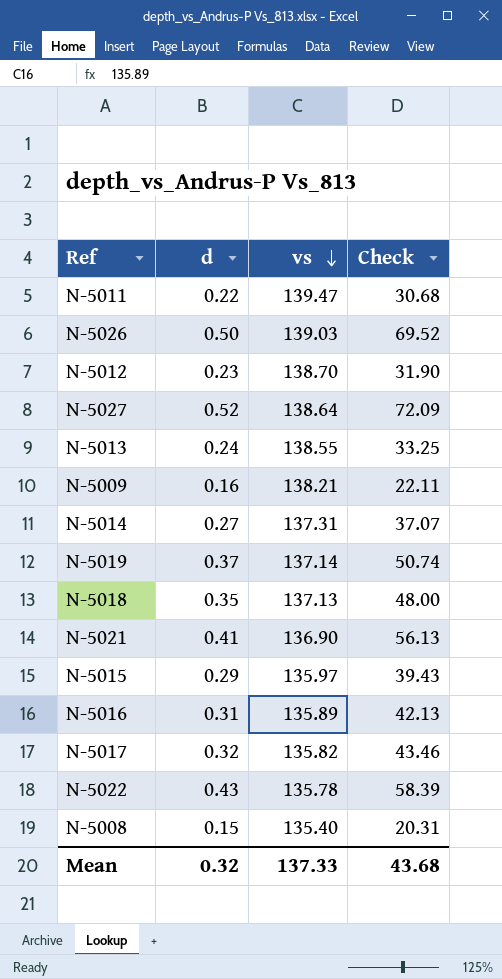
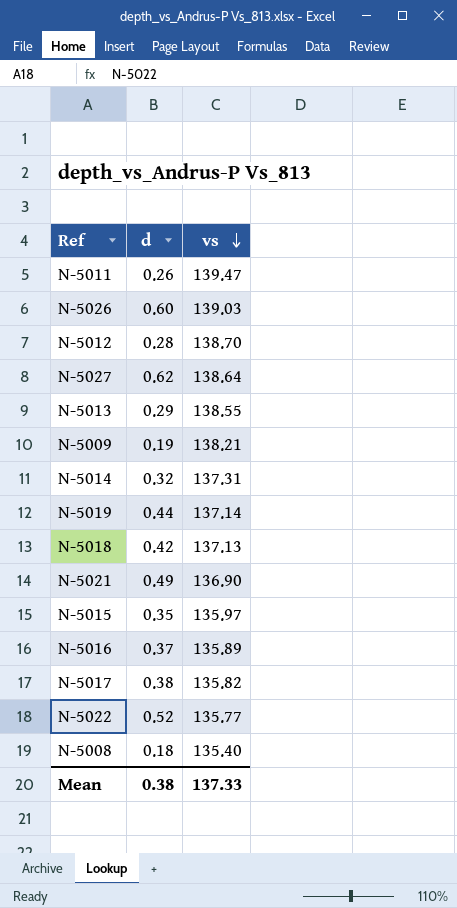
column Check | formula: [d] * [vs] -> none
N-5011 | d: 0.22 -> 0.26
N-5026 | d: 0.50 -> 0.60
N-5012 | d: 0.23 -> 0.28
N-5027 | d: 0.52 -> 0.62
N-5013 | d: 0.24 -> 0.29
N-5009 | d: 0.16 -> 0.19
N-5014 | d: 0.27 -> 0.32
N-5019 | d: 0.37 -> 0.44
N-5018 | d: 0.35 -> 0.42
N-5021 | d: 0.41 -> 0.49
N-5015 | d: 0.29 -> 0.35
N-5016 | d: 0.31 -> 0.37
N-5017 | d: 0.32 -> 0.38
N-5022 | d: 0.43 -> 0.52
N-5022 | vs: 135.78 -> 135.77
N-5008 | d: 0.15 -> 0.18
Mean | d: 0.32 -> 0.38

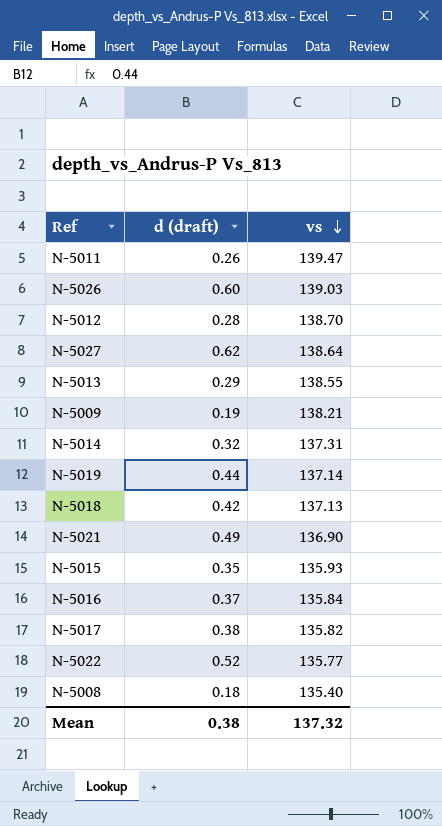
column name: d -> d (draft)
N-5015 | vs: 135.97 -> 135.93
N-5016 | vs: 135.89 -> 135.84
Mean | vs: 137.33 -> 137.32

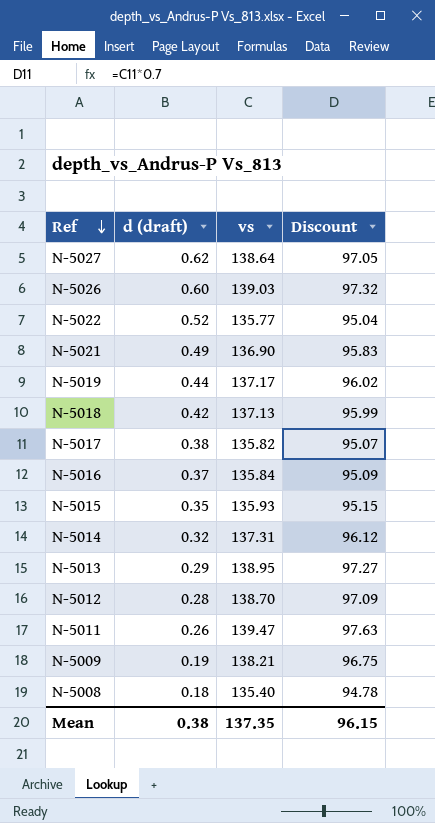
row order: vs descending -> Ref descending
column Discount | formula: none -> [vs] * 0.7
N-5019 | vs: 137.14 -> 137.17
N-5013 | vs: 138.55 -> 138.95
Mean | vs: 137.32 -> 137.35

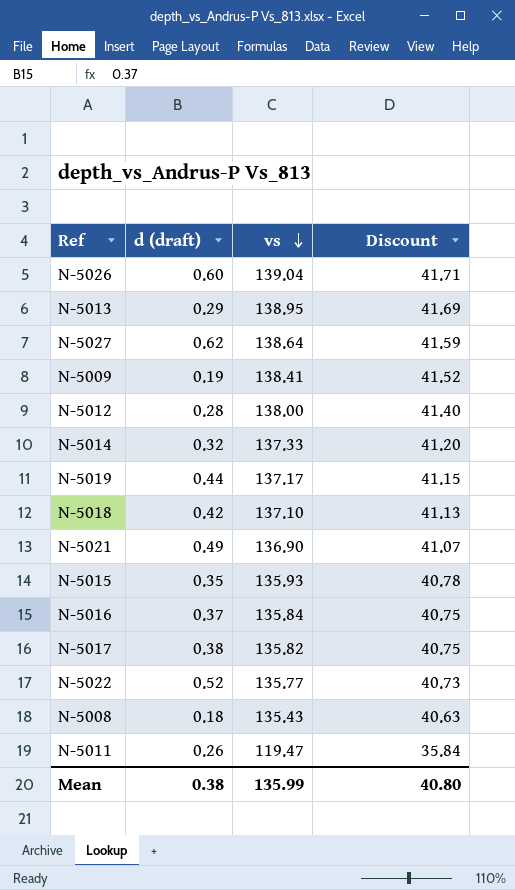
row order: Ref descending -> vs descending
column Discount | formula: [vs] * 0.7 -> [vs] * 0.3
N-5026 | vs: 139.03 -> 139.04
N-5009 | vs: 138.21 -> 138.41
N-5012 | vs: 138.70 -> 138.00
N-5014 | vs: 137.31 -> 137.33
N-5018 | vs: 137.13 -> 137.10
N-5008 | vs: 135.40 -> 135.43
N-5011 | vs: 139.47 -> 119.47
Mean | vs: 137.35 -> 135.99
Mean | Discount: 96.15 -> 40.80

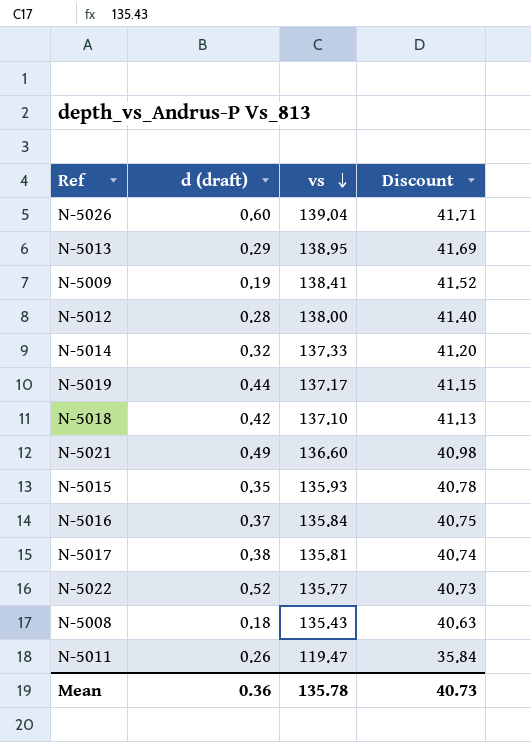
row N-5027: 0.62 | 138.64 | 41.59 -> none
N-5021 | vs: 136.90 -> 136.60
N-5021 | Discount: 41.07 -> 40.98
N-5017 | vs: 135.82 -> 135.81
N-5017 | Discount: 40.75 -> 40.74
Mean | d (draft): 0.38 -> 0.36
Mean | vs: 135.99 -> 135.78
Mean | Discount: 40.80 -> 40.73

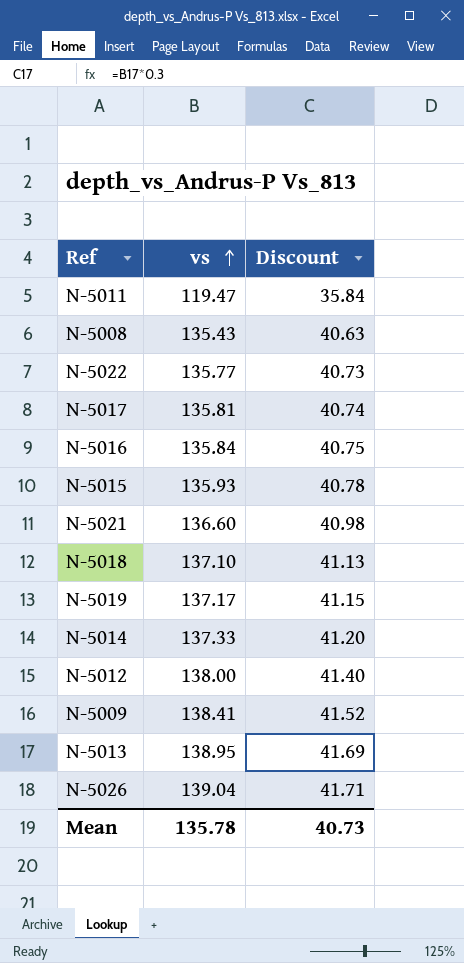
row order: vs descending -> vs ascending
column d (draft) | position: 2 -> none

